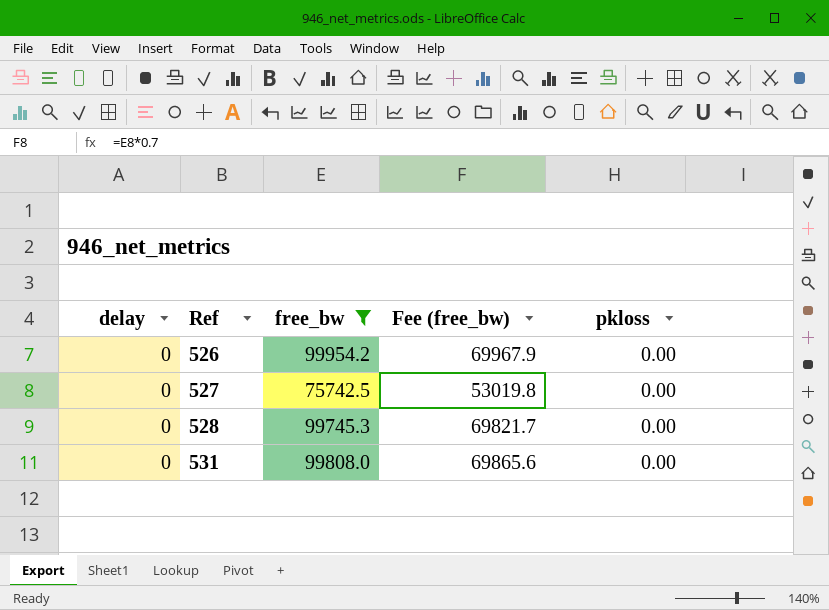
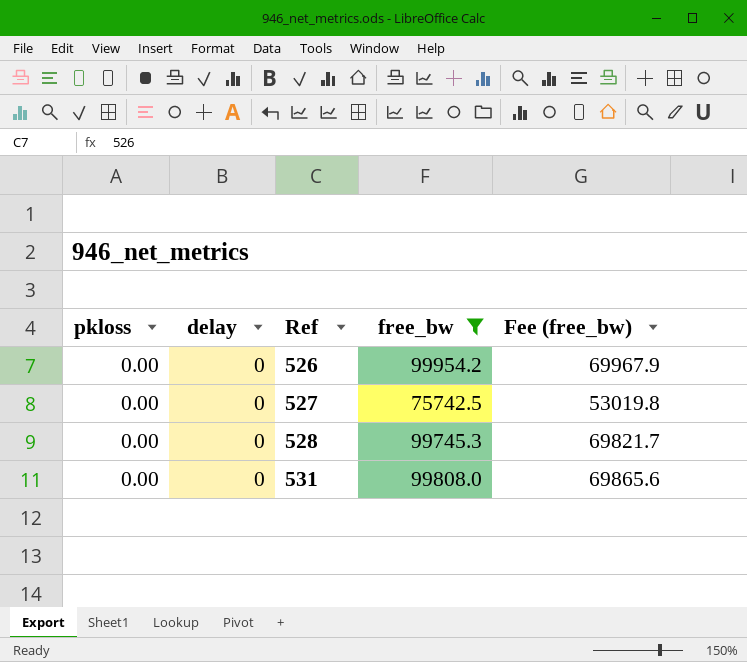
column pkloss | position: 5 -> 1

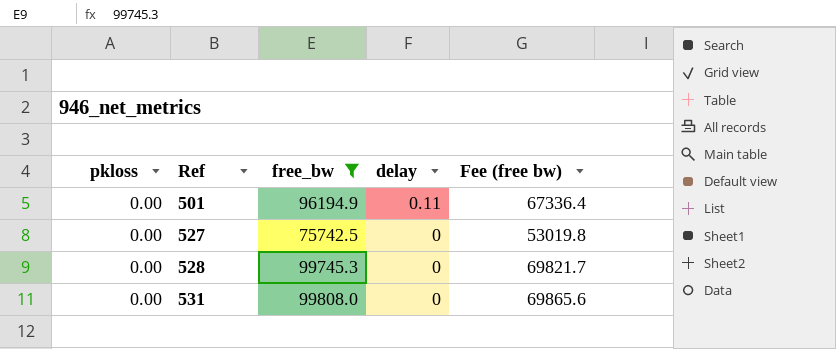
column delay | position: 2 -> 4
column name: Fee (free_bw) -> Fee (free bw)
row 526: 0.00 | 0 | 99954.2 | 69967.9 -> none
row 501: none -> 0.00 | 96194.9 | 0.11 | 67336.4

